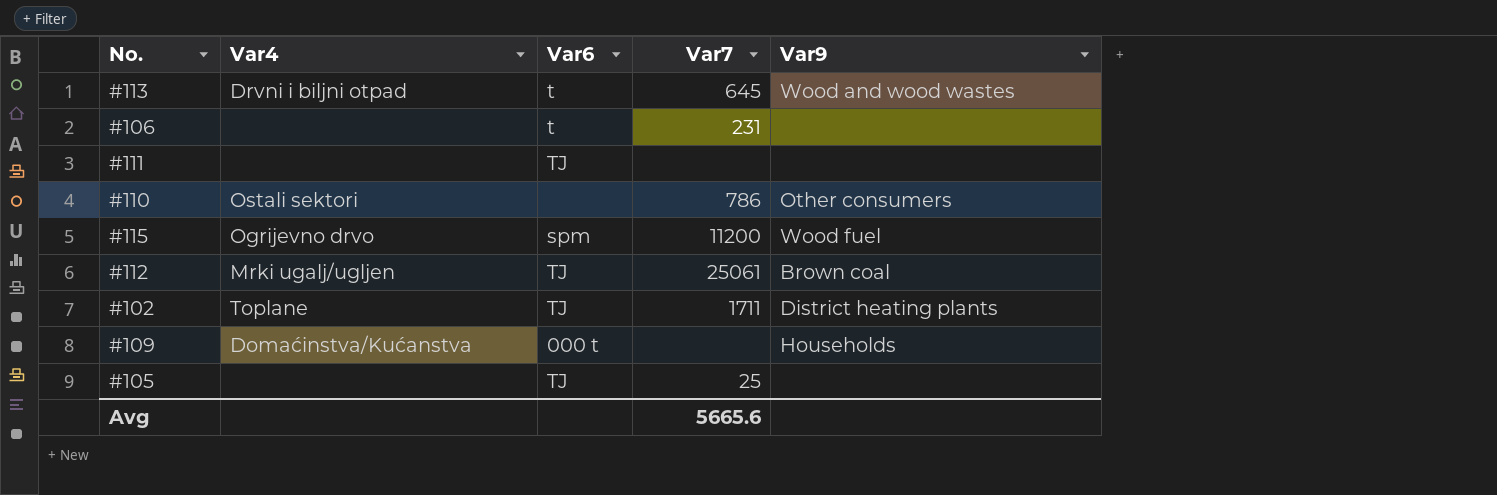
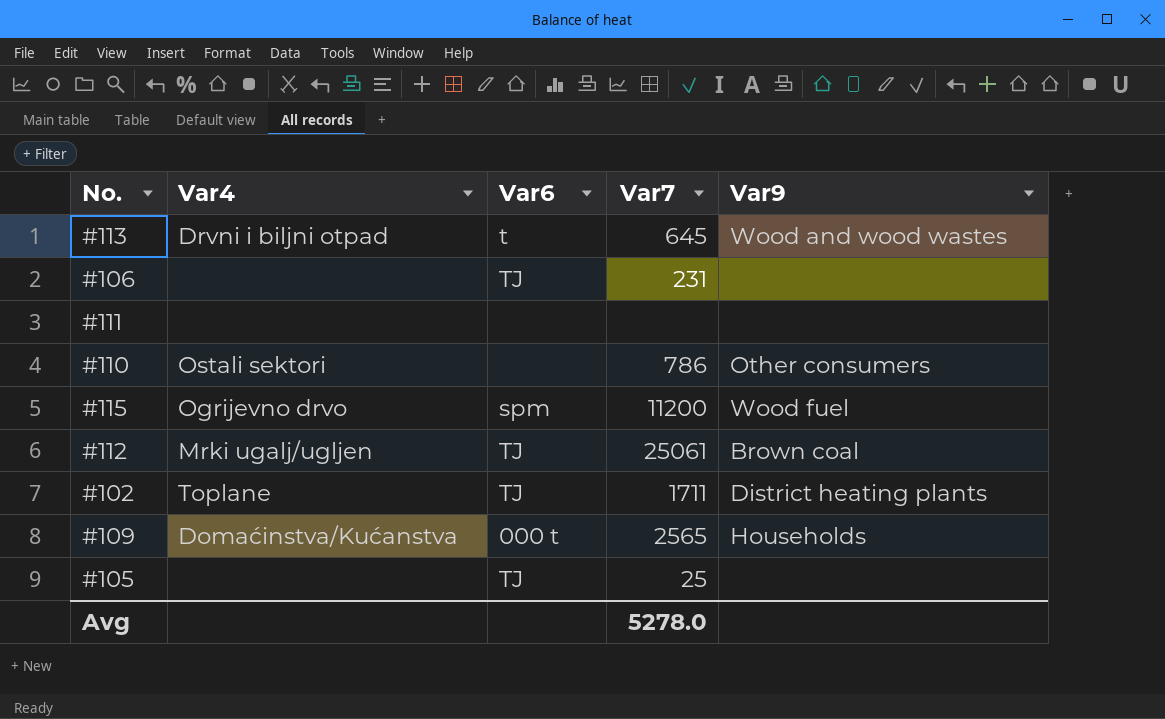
#106 | Var6: t -> TJ
#111 | Var6: TJ -> none
#109 | Var7: none -> 2565
Avg | Var7: 5665.6 -> 5278.0

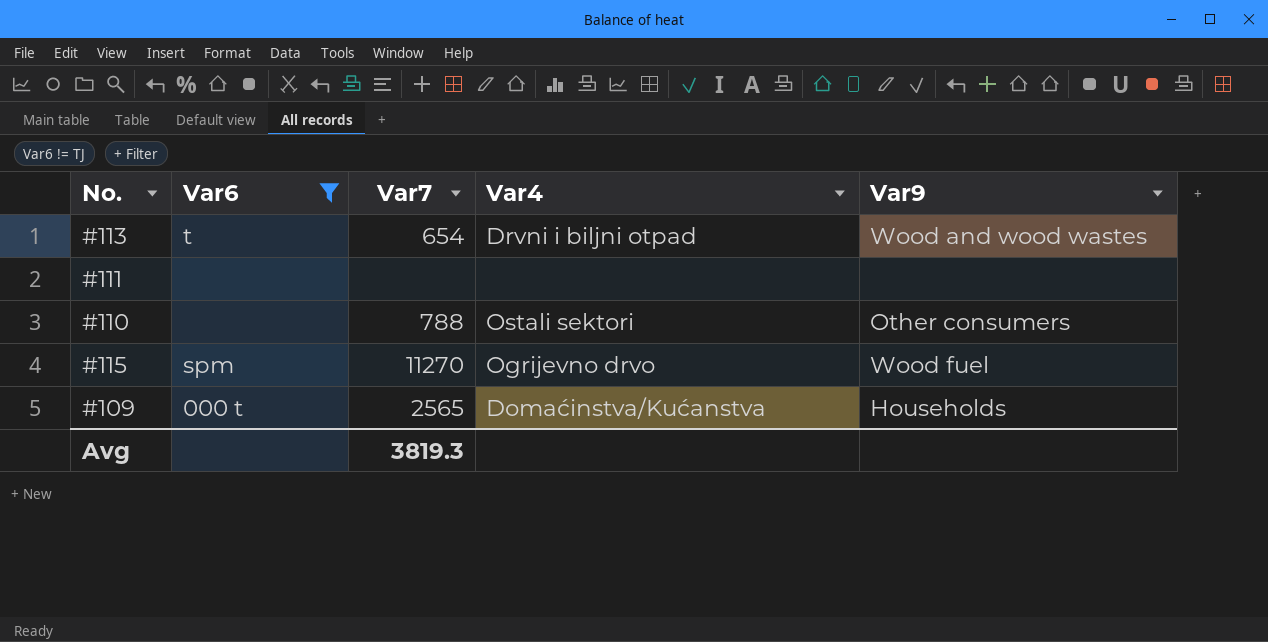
filter: none -> Var6 != TJ
column Var4 | position: 2 -> 4
#113 | Var7: 645 -> 654
#110 | Var7: 786 -> 788
#115 | Var7: 11200 -> 11270
Avg | Var7: 5278.0 -> 3819.3

